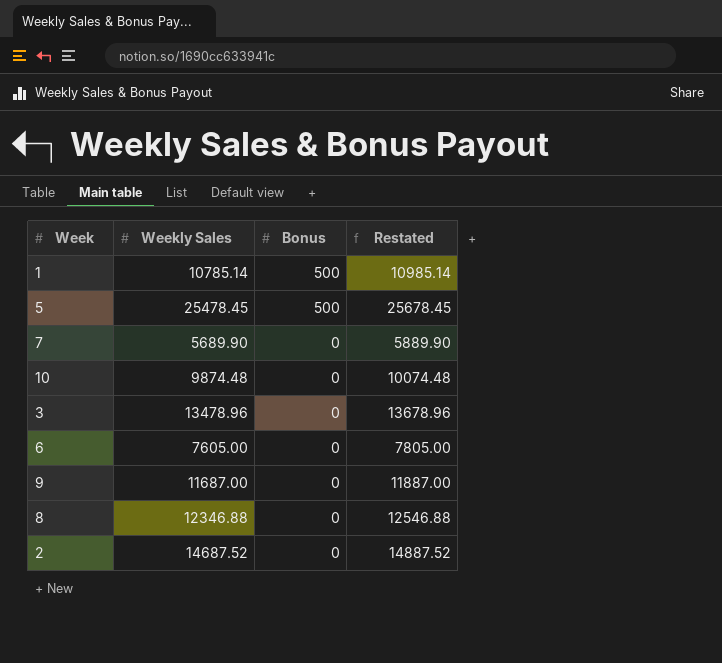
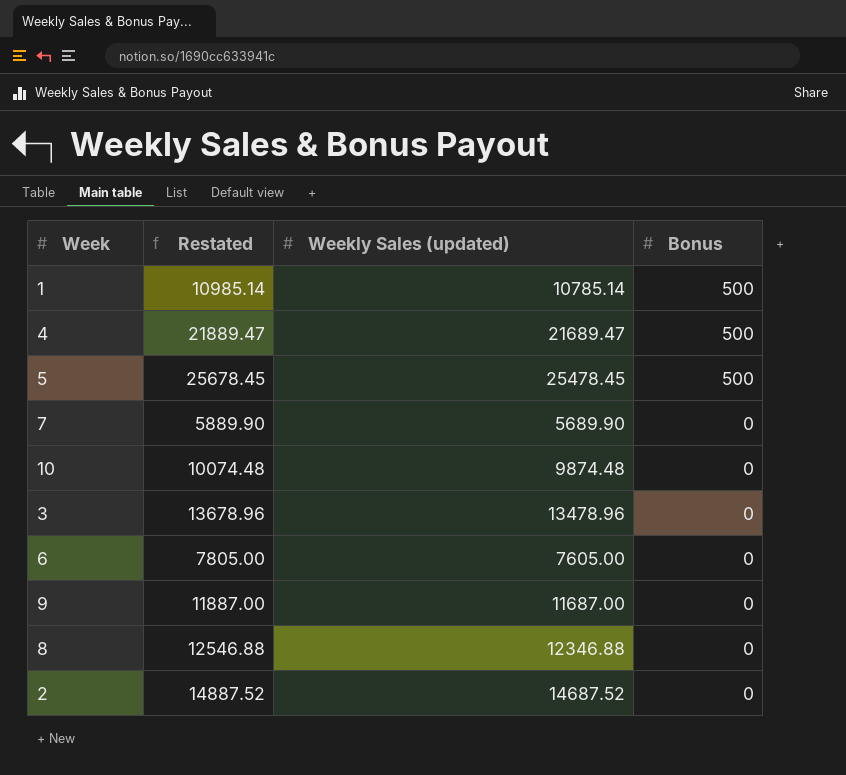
column Restated | position: 4 -> 2
column name: Weekly Sales -> Weekly Sales (updated)
row 4: none -> 21889.47 | 21689.47 | 500

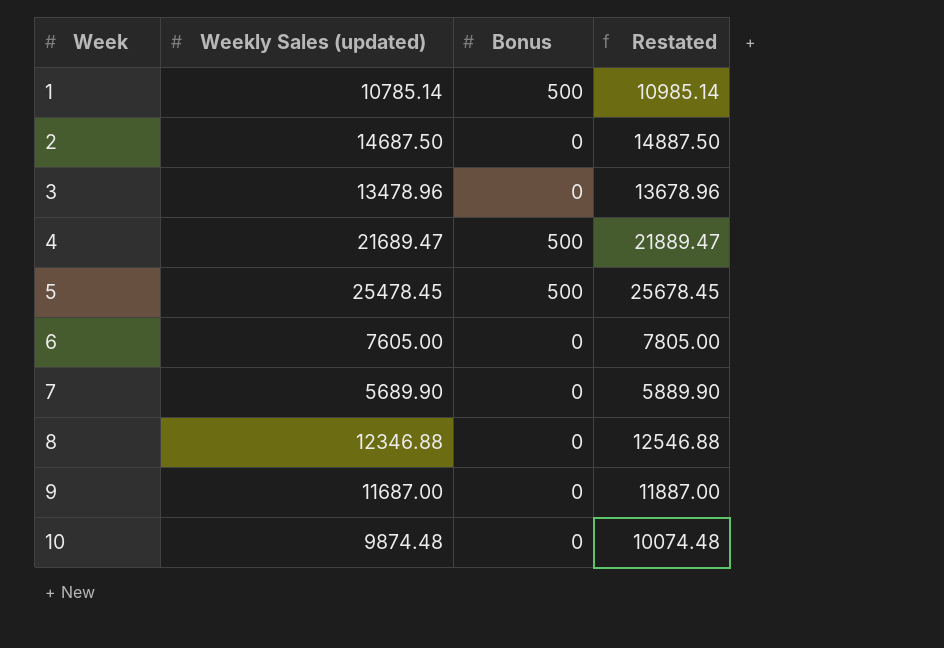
row order: Bonus descending -> Week ascending
column Restated | position: 2 -> 4
2 | Weekly Sales (updated): 14687.52 -> 14687.50
2 | Restated: 14887.52 -> 14887.50

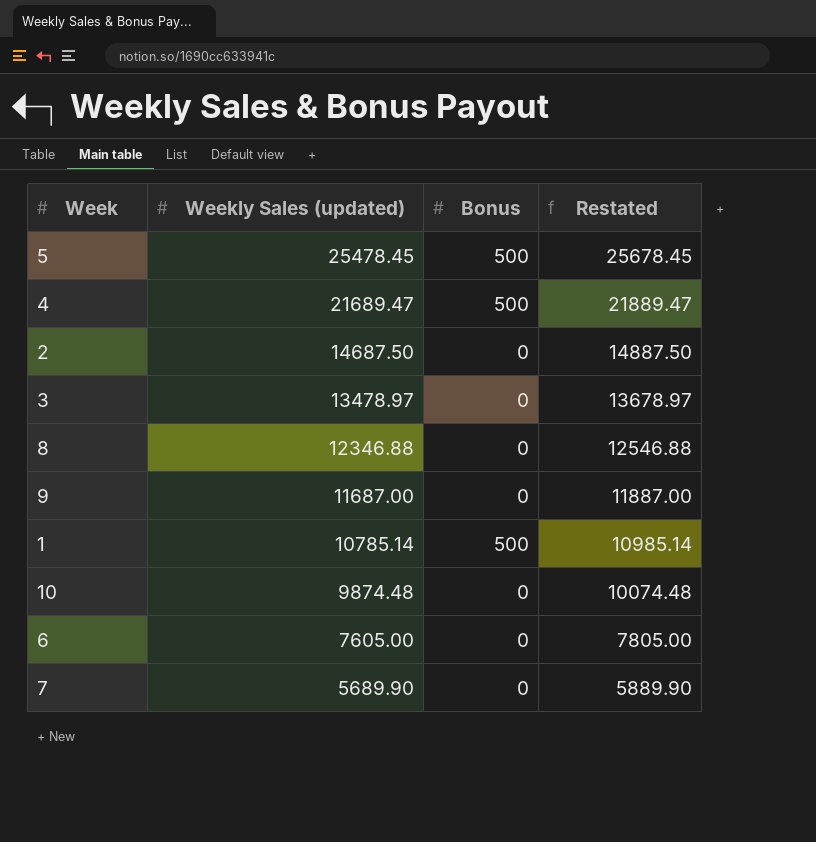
row order: Week ascending -> Weekly Sales (updated) descending
3 | Weekly Sales (updated): 13478.96 -> 13478.97
3 | Restated: 13678.96 -> 13678.97

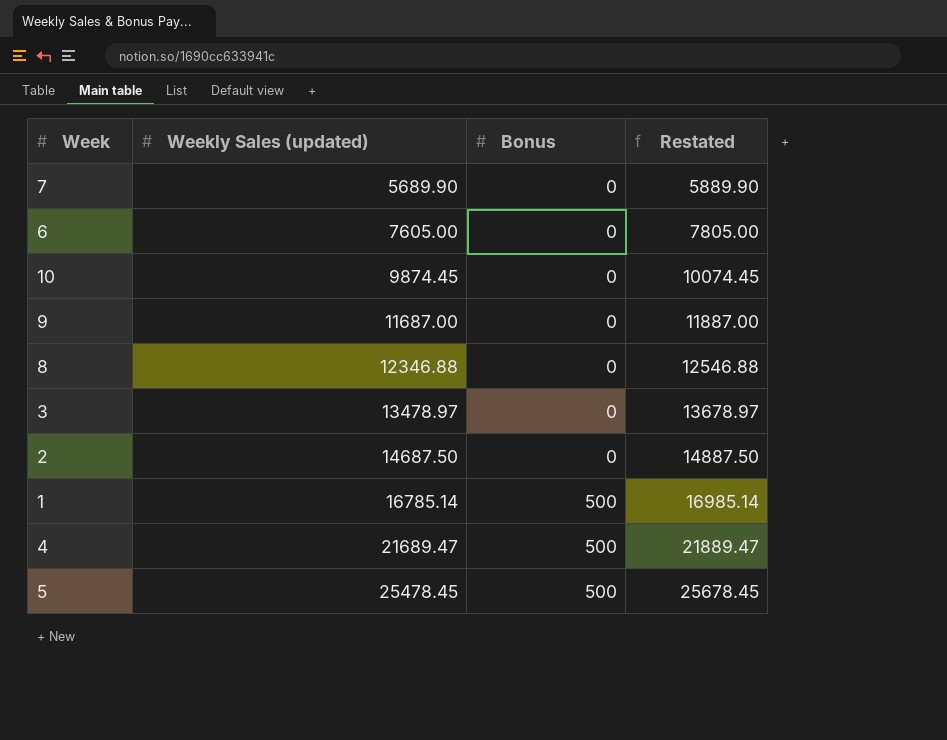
row order: Weekly Sales (updated) descending -> Weekly Sales (updated) ascending
10 | Weekly Sales (updated): 9874.48 -> 9874.45
10 | Restated: 10074.48 -> 10074.45
1 | Weekly Sales (updated): 10785.14 -> 16785.14
1 | Restated: 10985.14 -> 16985.14

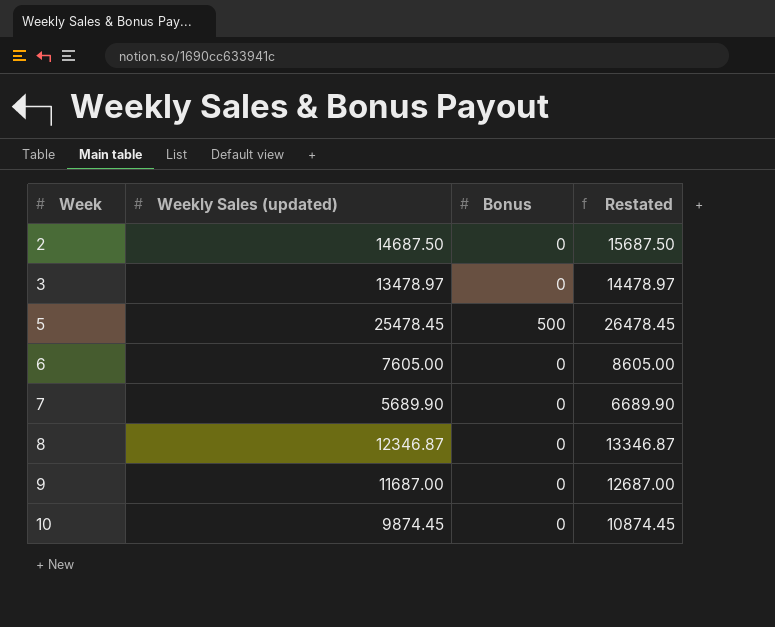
row order: Weekly Sales (updated) ascending -> Week ascending
column Restated | formula: [Weekly Sales (updated)] + 200 -> [Weekly Sales (updated)] + 1000
row 1: 16785.14 | 500 | 16985.14 -> none
row 4: 21689.47 | 500 | 21889.47 -> none
8 | Weekly Sales (updated): 12346.88 -> 12346.87

